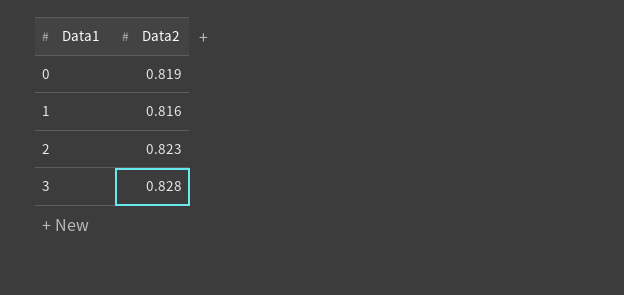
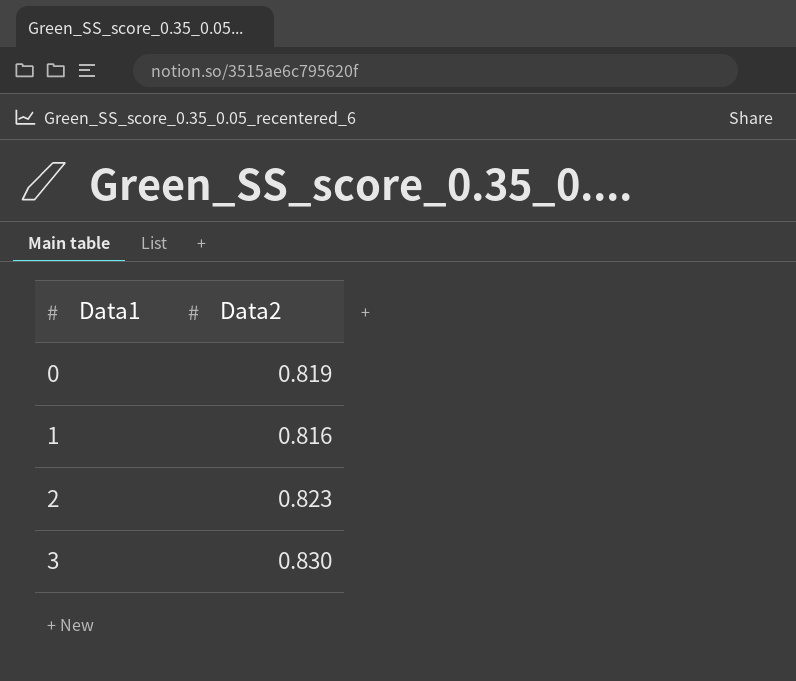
3 | Data2: 0.828 -> 0.830

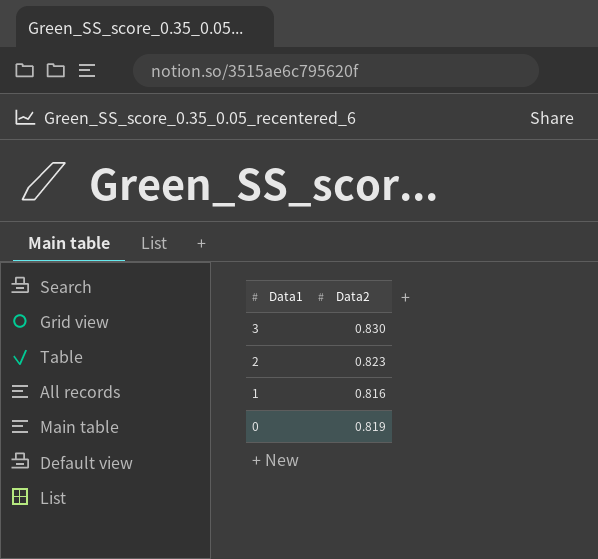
row order: Data1 ascending -> Data1 descending

